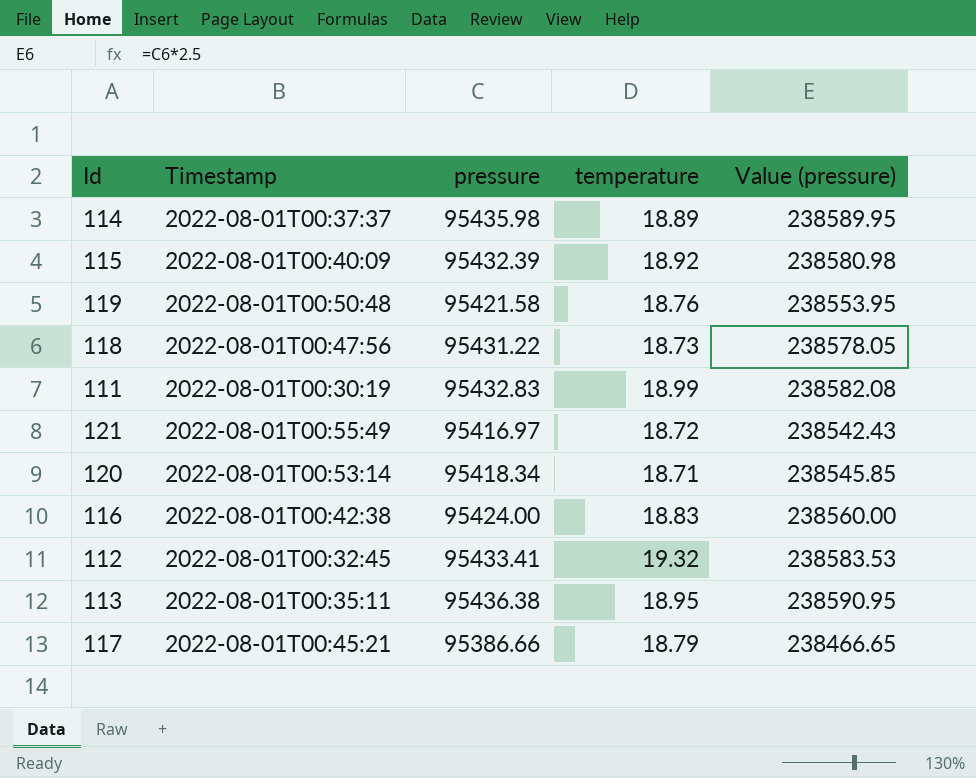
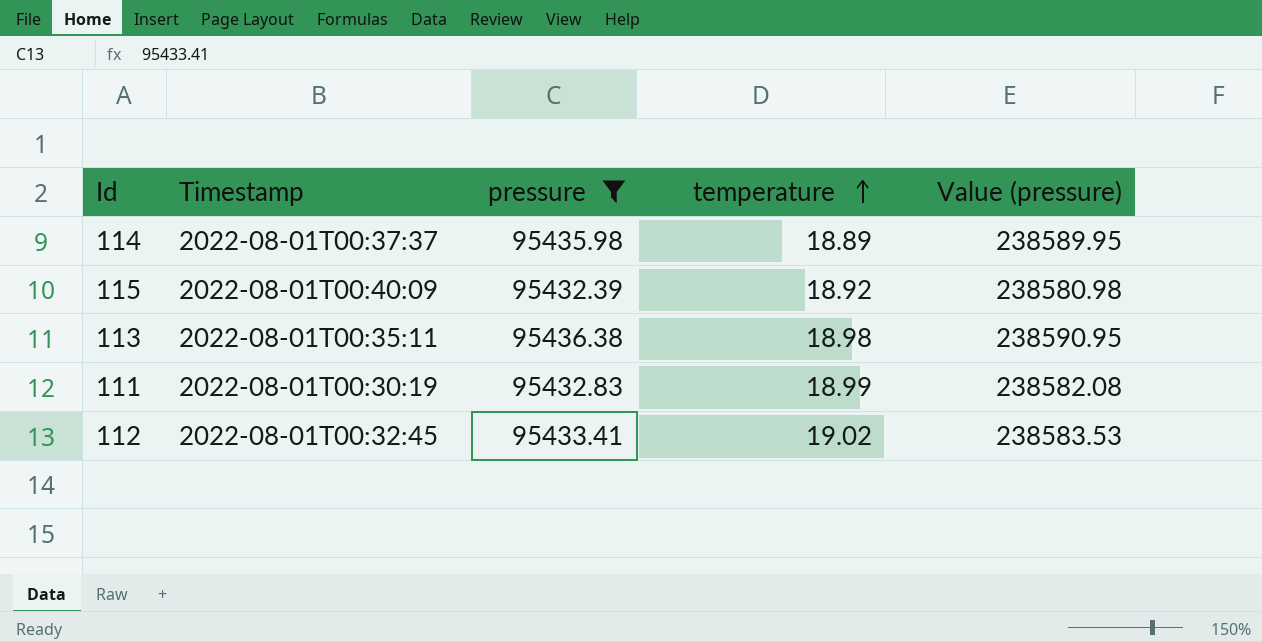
filter: none -> pressure >= 95432.39
row order: none -> temperature ascending
113 | temperature: 18.95 -> 18.98
112 | temperature: 19.32 -> 19.02

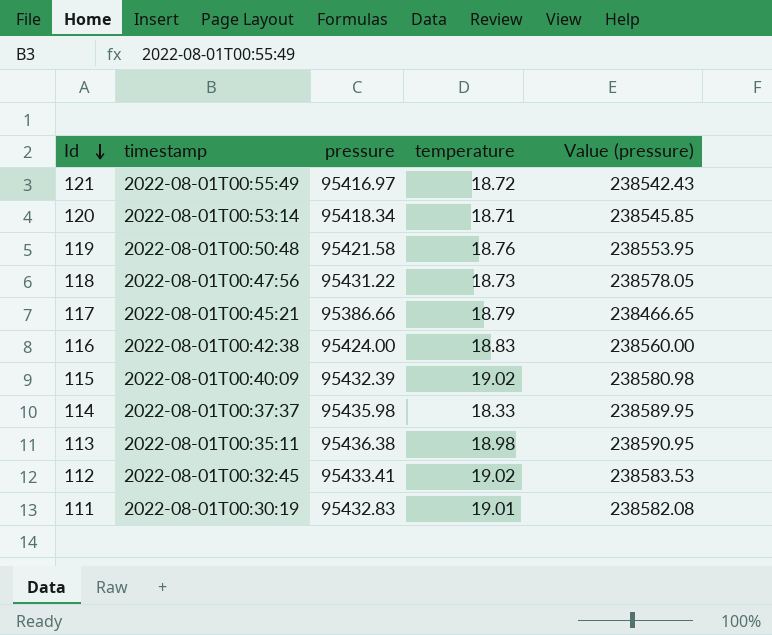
filter: pressure >= 95432.39 -> none
row order: temperature ascending -> Id descending
column name: Timestamp -> timestamp
115 | temperature: 18.92 -> 19.02
114 | temperature: 18.89 -> 18.33
111 | temperature: 18.99 -> 19.01

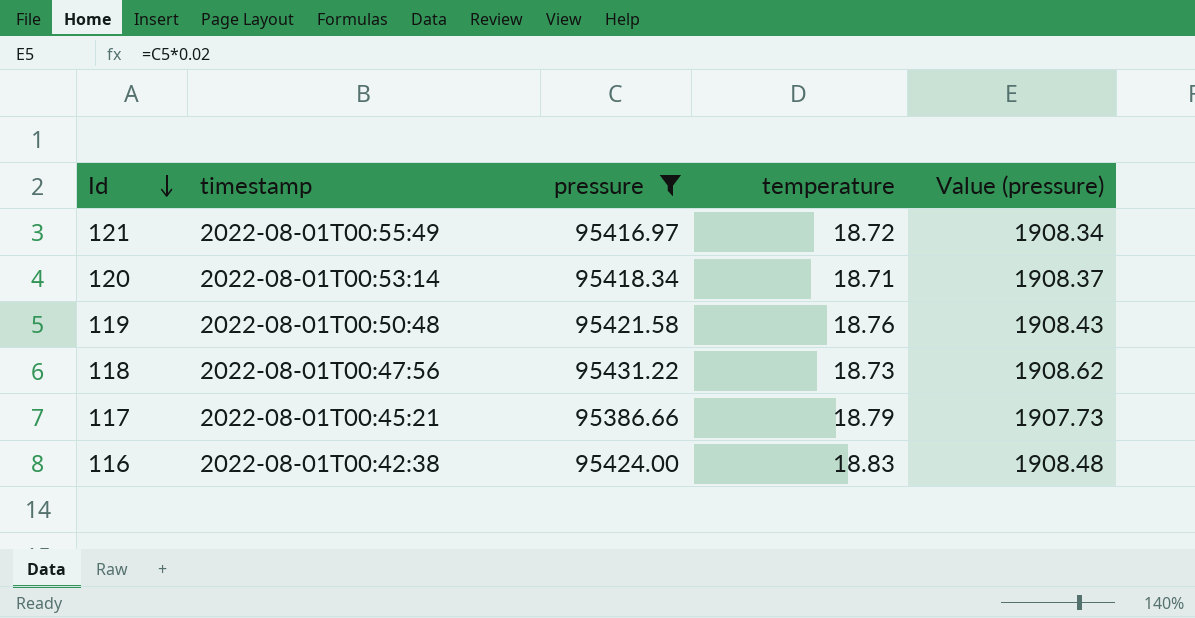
filter: none -> pressure <= 95431.22
column Value (pressure) | formula: [pressure] * 2.5 -> [pressure] * 0.02

